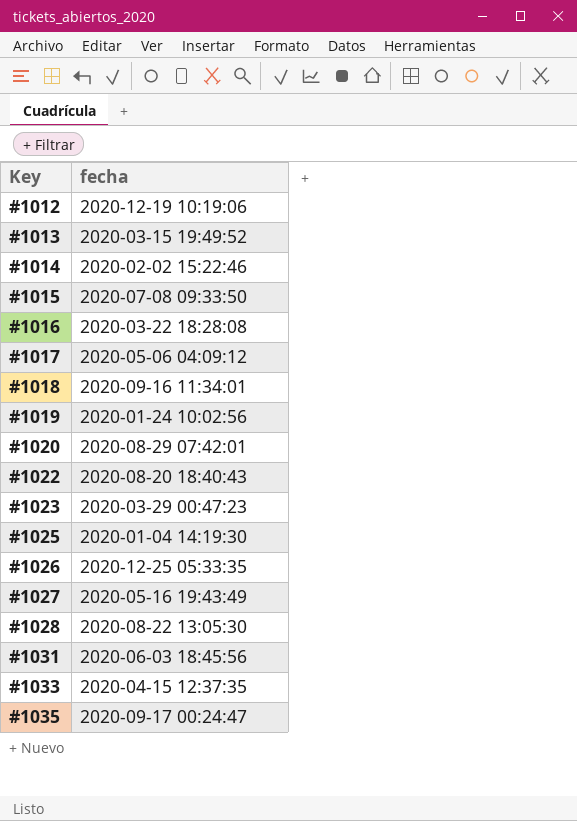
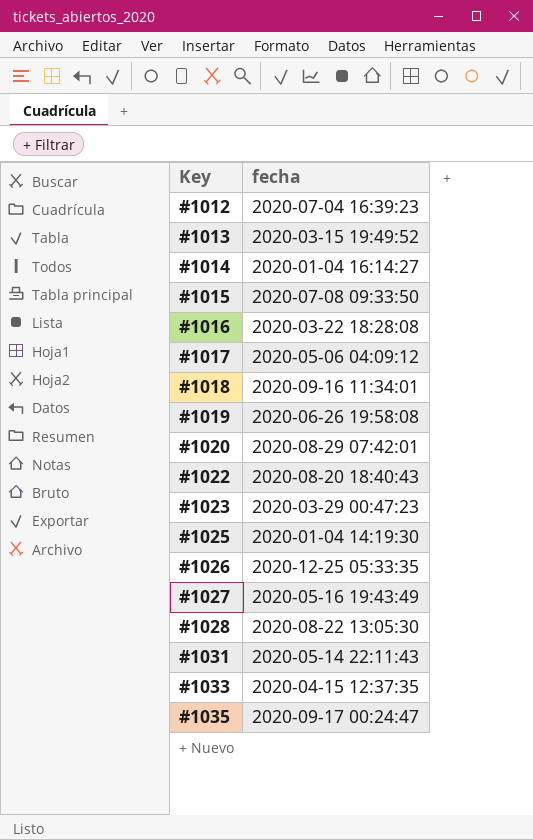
#1012 | fecha: 2020-12-19 10:19:06 -> 2020-07-04 16:39:23
#1014 | fecha: 2020-02-02 15:22:46 -> 2020-01-04 16:14:27
#1019 | fecha: 2020-01-24 10:02:56 -> 2020-06-26 19:58:08
#1031 | fecha: 2020-06-03 18:45:56 -> 2020-05-14 22:11:43

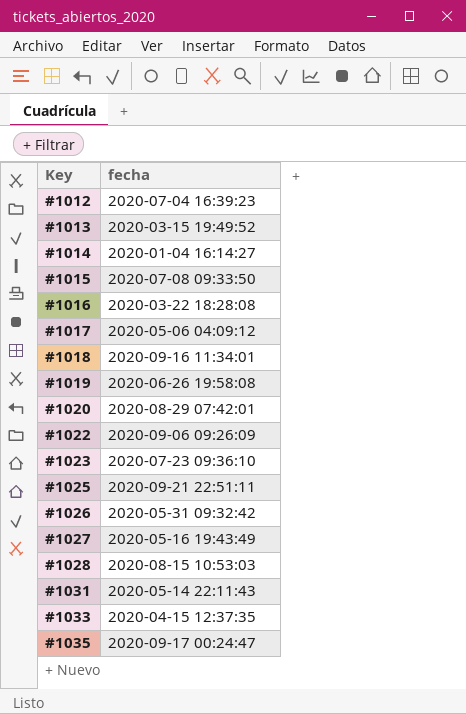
#1022 | fecha: 2020-08-20 18:40:43 -> 2020-09-06 09:26:09
#1023 | fecha: 2020-03-29 00:47:23 -> 2020-07-23 09:36:10
#1025 | fecha: 2020-01-04 14:19:30 -> 2020-09-21 22:51:11
#1026 | fecha: 2020-12-25 05:33:35 -> 2020-05-31 09:32:42
#1028 | fecha: 2020-08-22 13:05:30 -> 2020-08-15 10:53:03

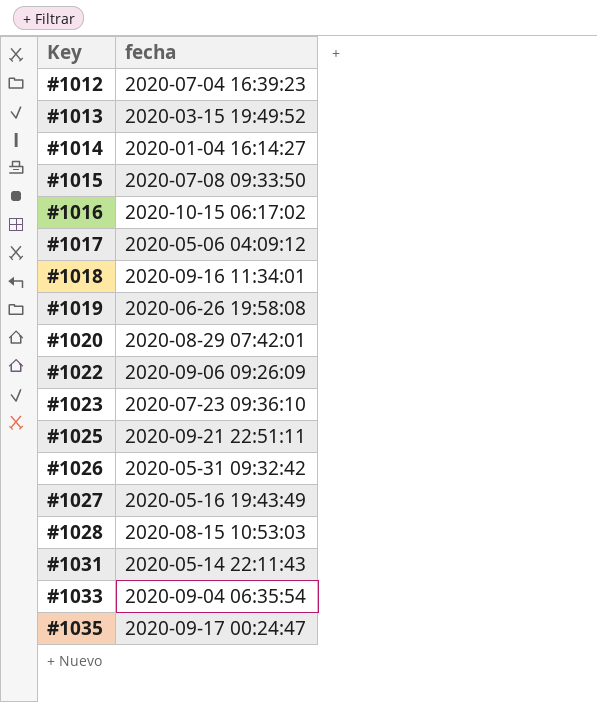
#1016 | fecha: 2020-03-22 18:28:08 -> 2020-10-15 06:17:02
#1033 | fecha: 2020-04-15 12:37:35 -> 2020-09-04 06:35:54

